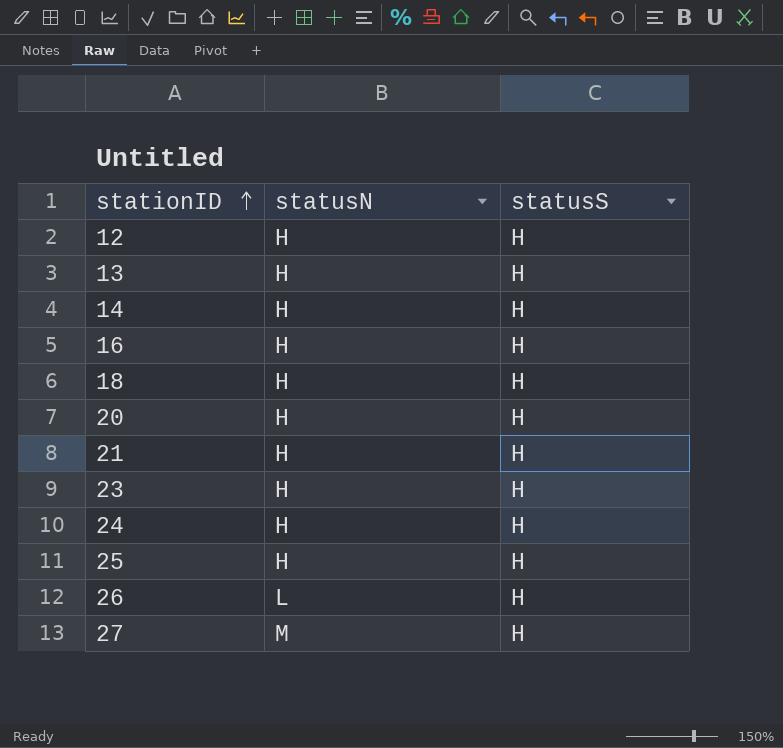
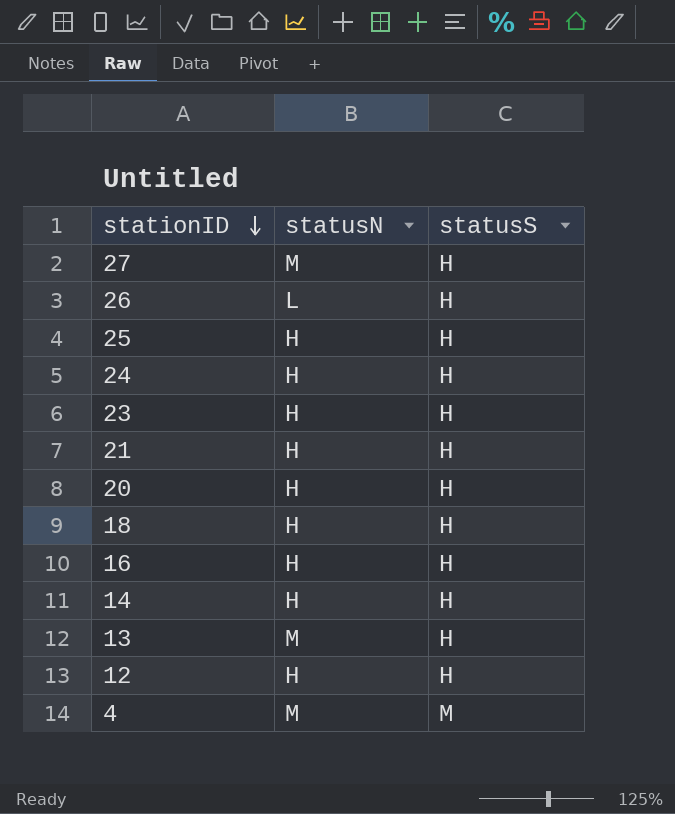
row order: stationID ascending -> stationID descending
13 | statusN: H -> M
row 4: none -> M | M

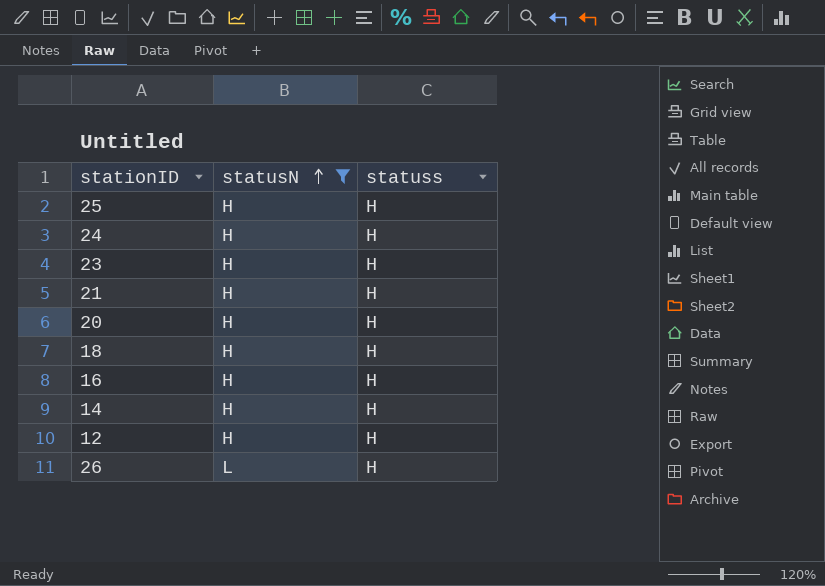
filter: none -> statusN != M
row order: stationID descending -> statusN ascending
column name: statusS -> statuss

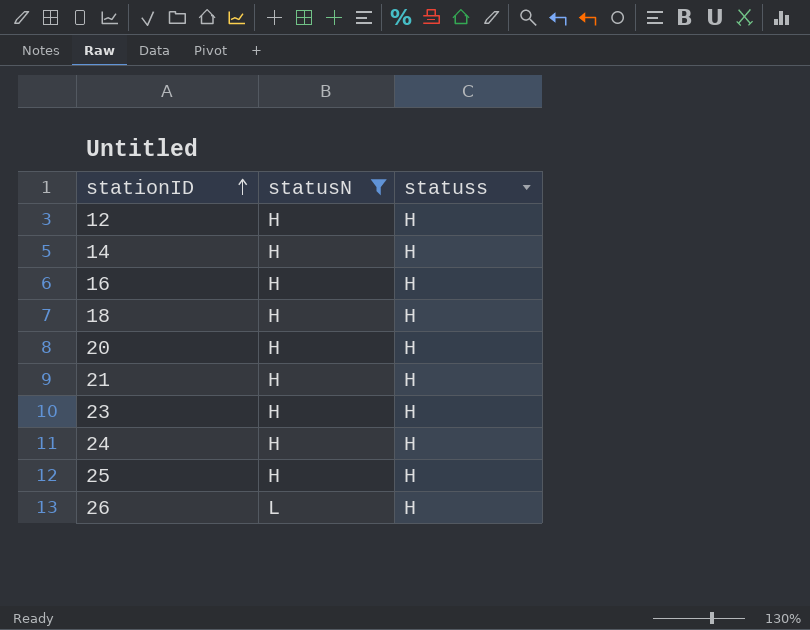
row order: statusN ascending -> stationID ascending

